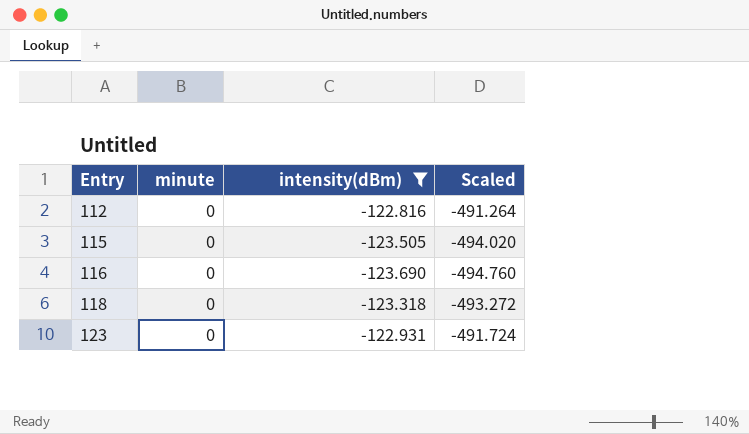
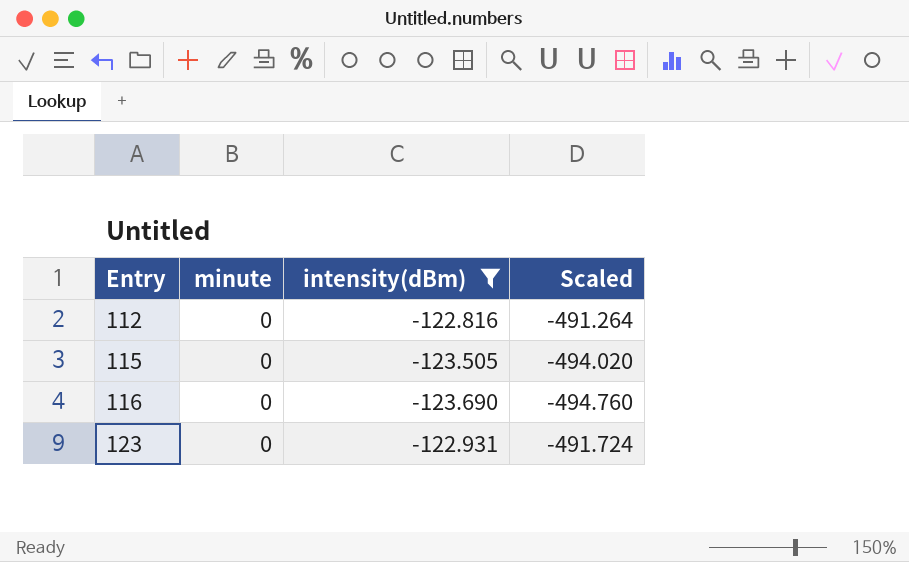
row 118: 0 | -123.318 | -493.272 -> none

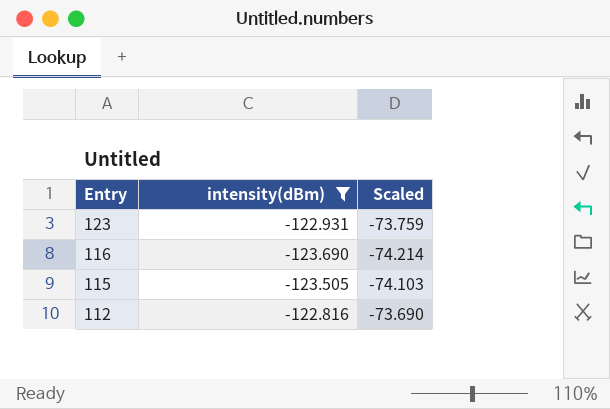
row order: Entry ascending -> Entry descending
column minute | position: 2 -> none
column Scaled | formula: [intensity(dBm)] * 4 -> [intensity(dBm)] * 0.6

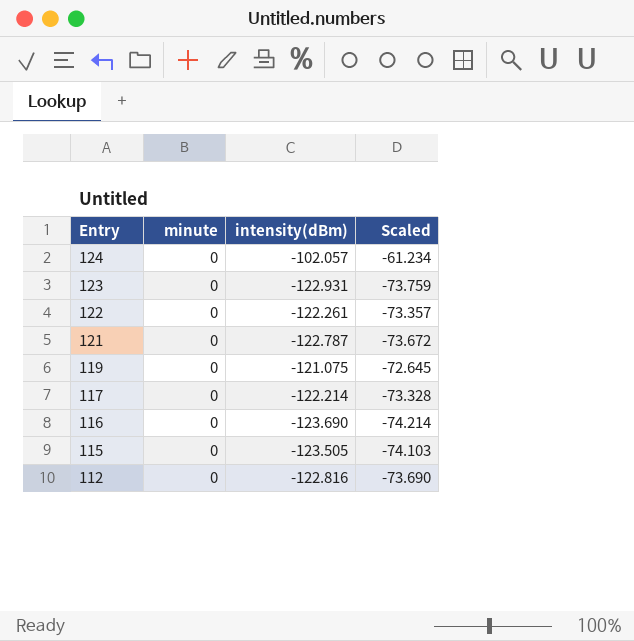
filter: intensity(dBm) <= -122.816 -> none
column minute | position: none -> 2

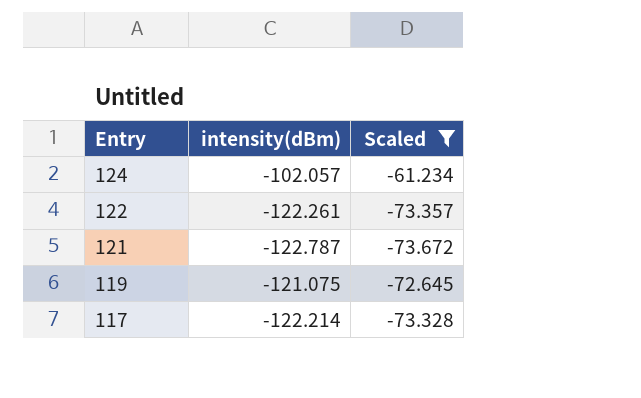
filter: none -> Scaled >= -73.672
column minute | position: 2 -> none

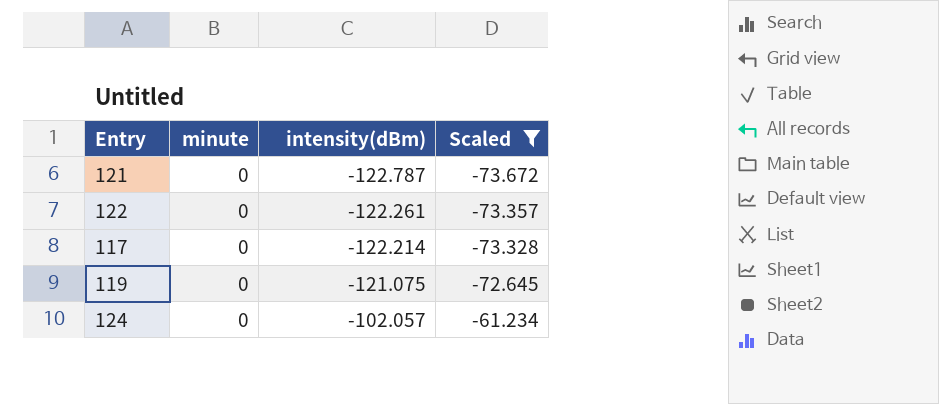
row order: Entry descending -> intensity(dBm) ascending
column minute | position: none -> 2

